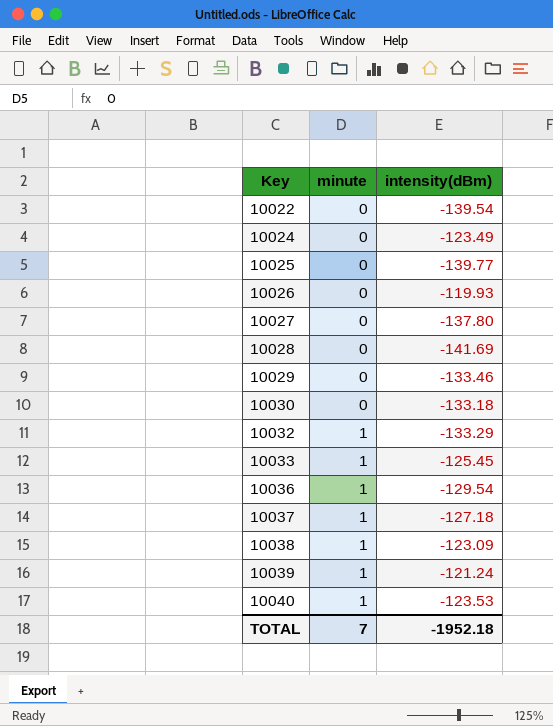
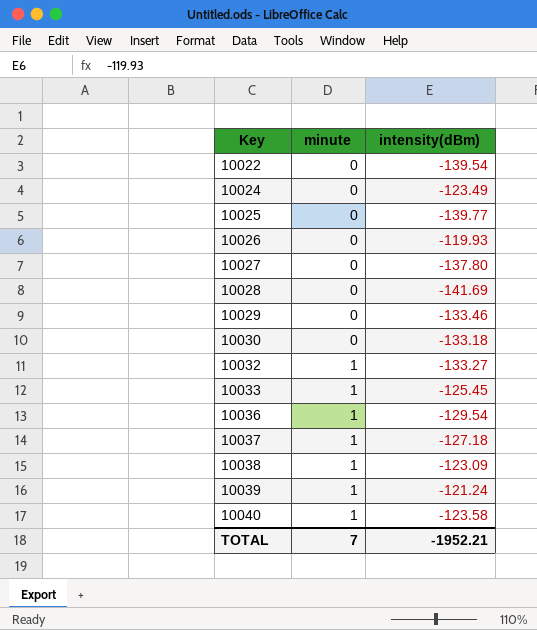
10032 | intensity(dBm): -133.29 -> -133.27
10040 | intensity(dBm): -123.53 -> -123.58
TOTAL | intensity(dBm): -1952.18 -> -1952.21

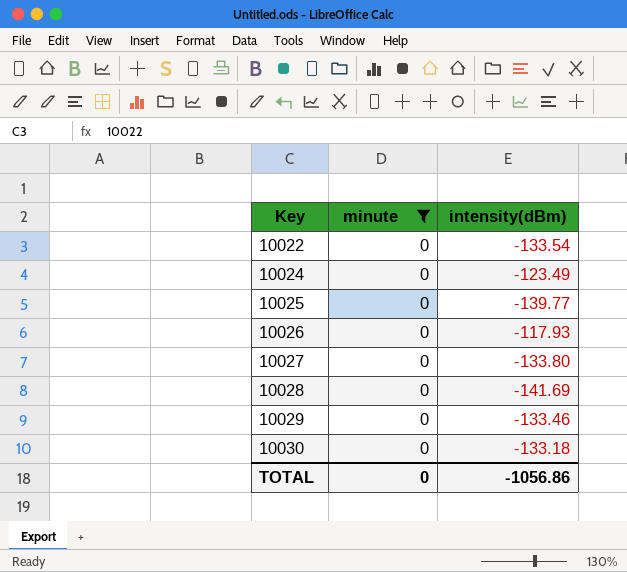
filter: none -> minute = 0
10022 | intensity(dBm): -139.54 -> -133.54
10026 | intensity(dBm): -119.93 -> -117.93
10027 | intensity(dBm): -137.80 -> -133.80
TOTAL | minute: 7 -> 0
TOTAL | intensity(dBm): -1952.21 -> -1056.86

